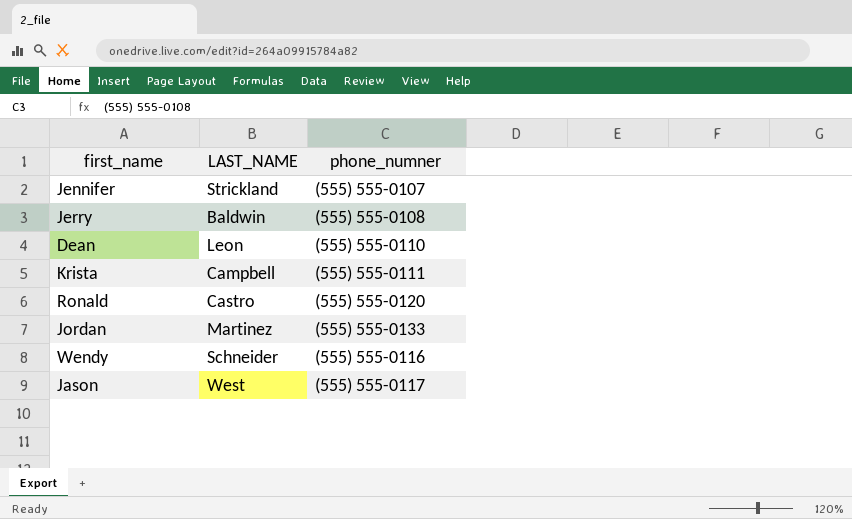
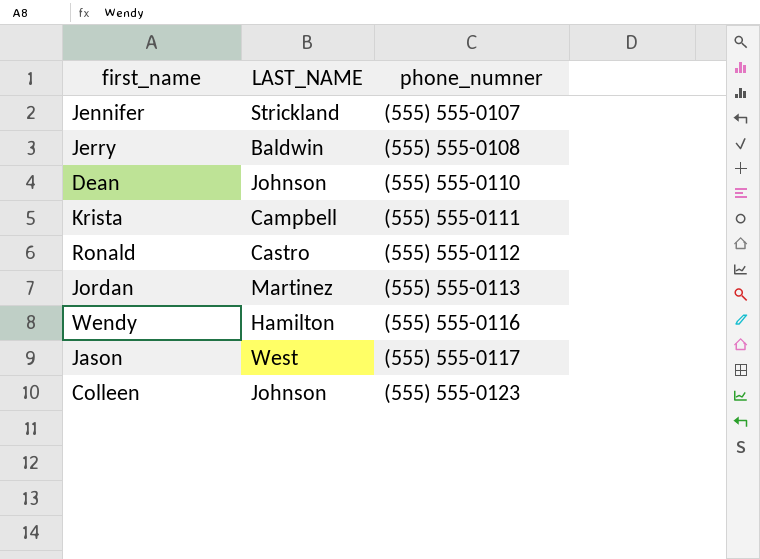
Dean | LAST_NAME: Leon -> Johnson
Ronald | phone_numner: (555) 555-0120 -> (555) 555-0112
Jordan | phone_numner: (555) 555-0133 -> (555) 555-0113
Wendy | LAST_NAME: Schneider -> Hamilton
row Colleen: none -> Johnson | (555) 555-0123

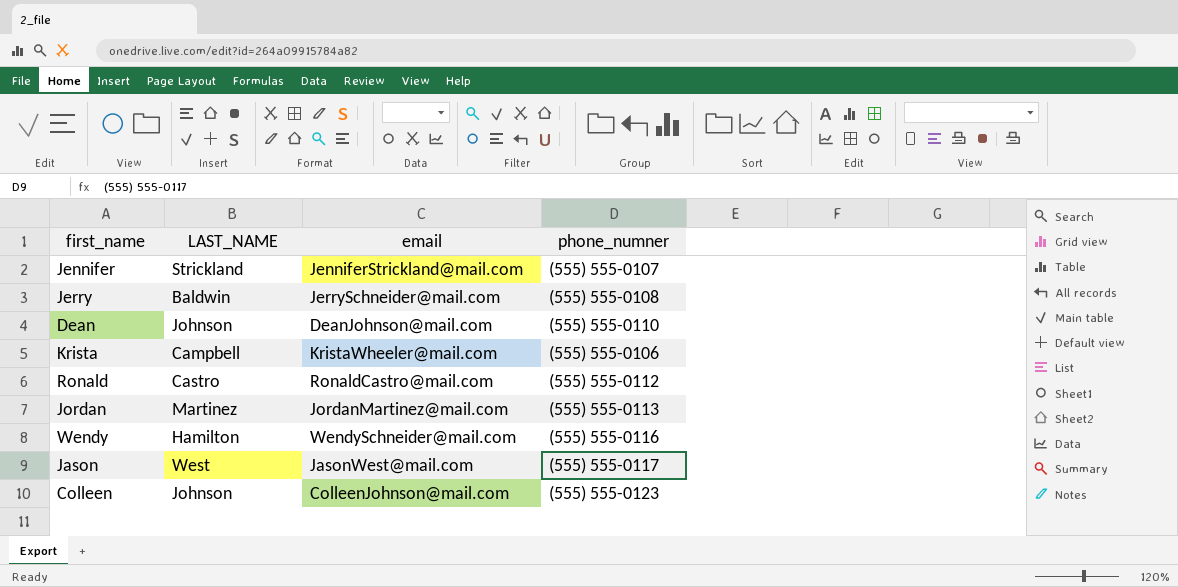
column email | position: none -> 3
Krista | phone_numner: (555) 555-0111 -> (555) 555-0106

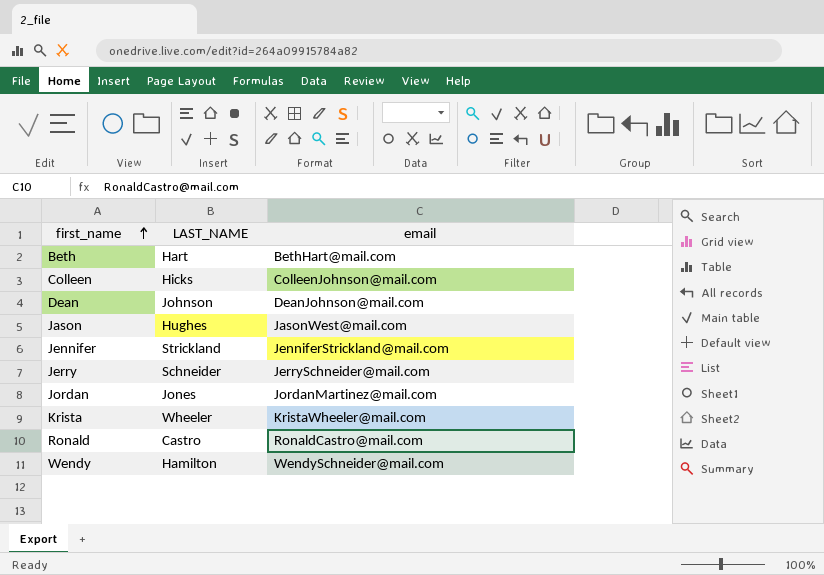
row order: none -> first_name ascending
column phone_numner | position: 4 -> none
row Beth: none -> Hart | BethHart@mail.com
Colleen | LAST_NAME: Johnson -> Hicks
Jason | LAST_NAME: West -> Hughes
Jerry | LAST_NAME: Baldwin -> Schneider
Jordan | LAST_NAME: Martinez -> Jones
Krista | LAST_NAME: Campbell -> Wheeler

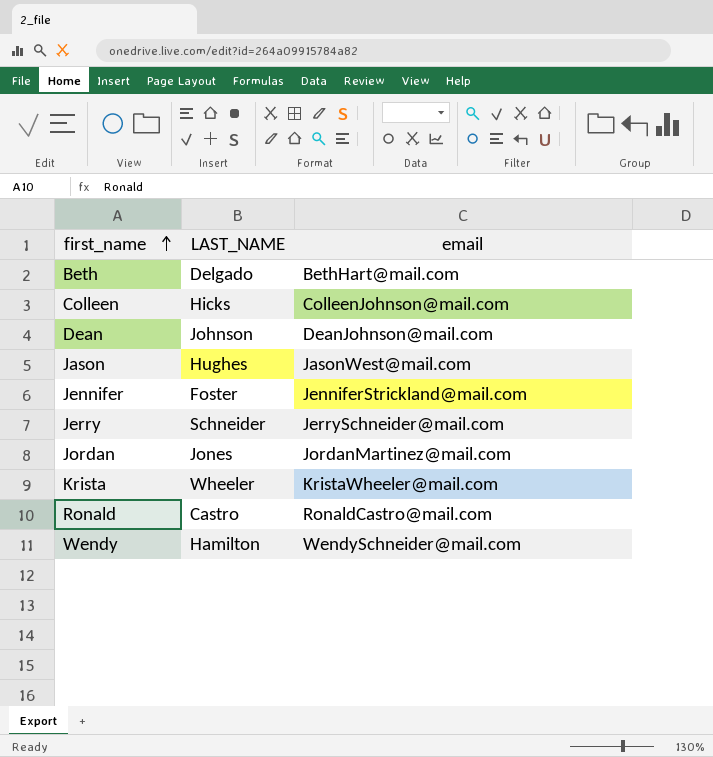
Beth | LAST_NAME: Hart -> Delgado
Jennifer | LAST_NAME: Strickland -> Foster

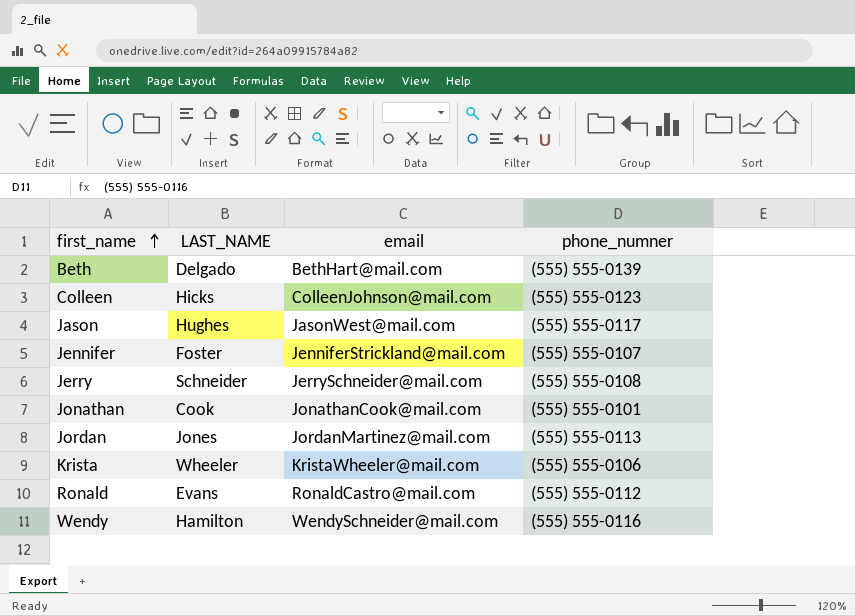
column phone_numner | position: none -> 4
row Dean: Johnson | DeanJohnson@mail.com -> none
row Jonathan: none -> Cook | JonathanCook@mail.com | (555) 555-0101
Ronald | LAST_NAME: Castro -> Evans

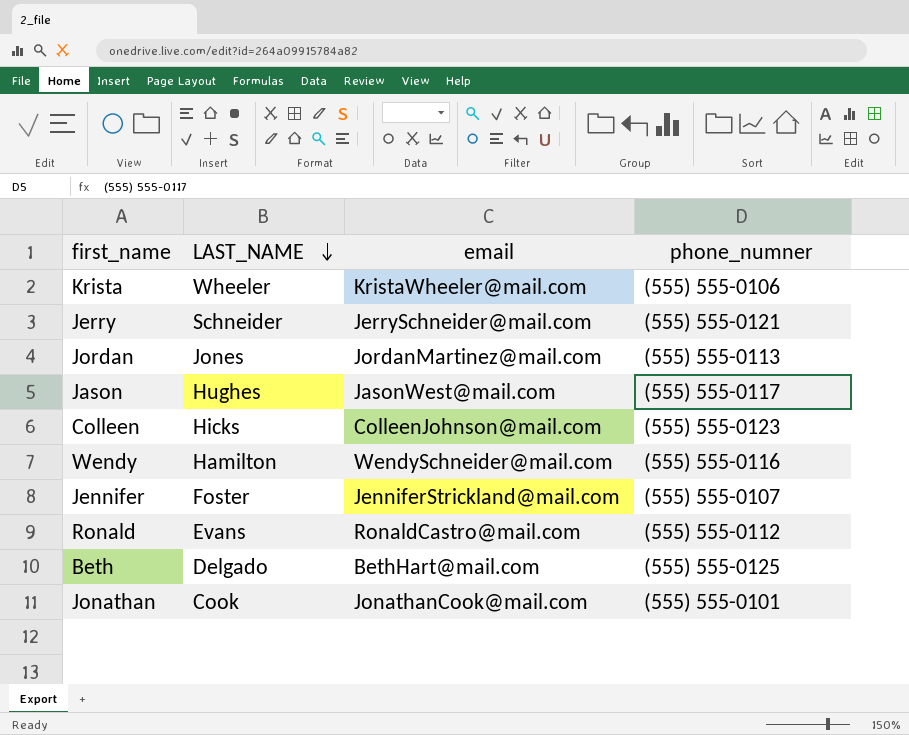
row order: first_name ascending -> LAST_NAME descending
Jerry | phone_numner: (555) 555-0108 -> (555) 555-0121
Beth | phone_numner: (555) 555-0139 -> (555) 555-0125

